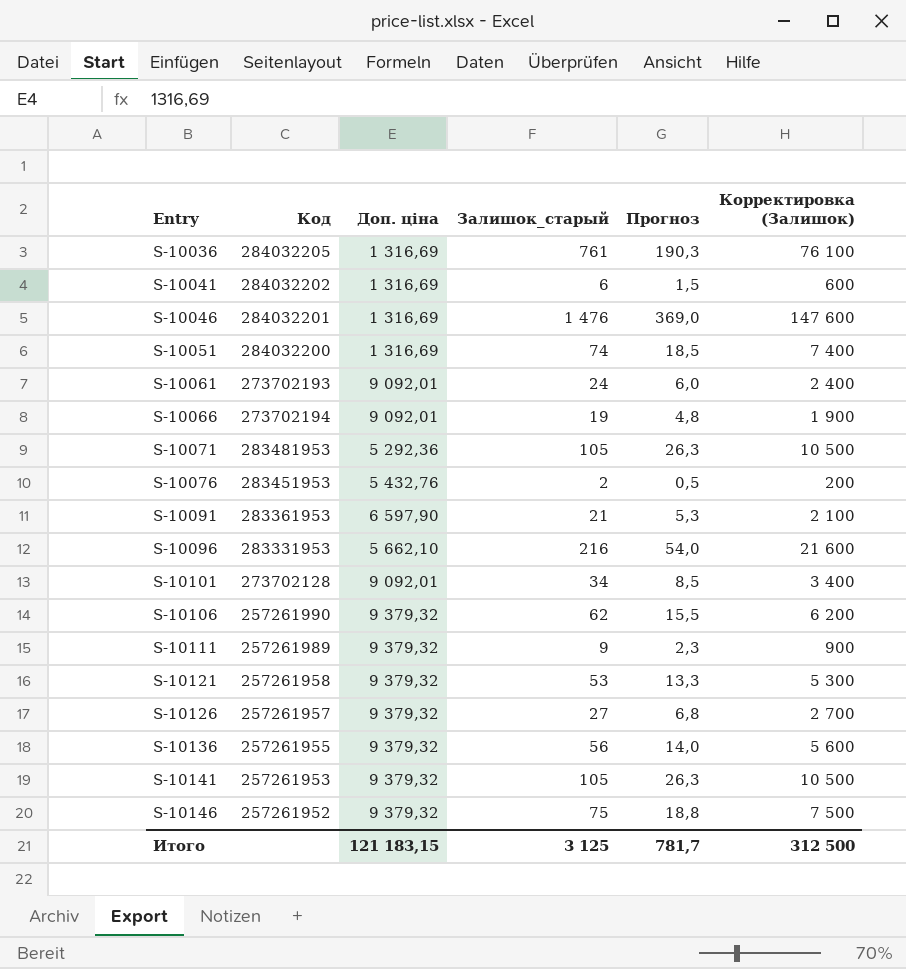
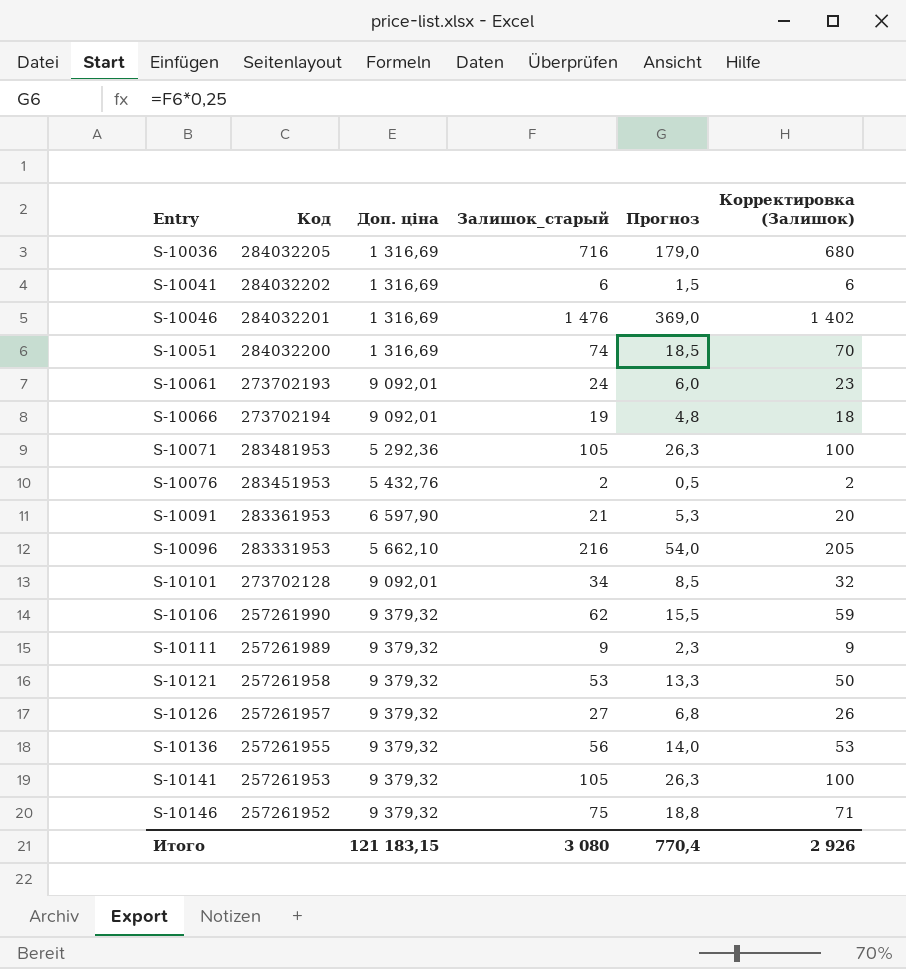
column Корректировка (Залишок) | formula: [Залишок_старый] * 100 -> [Залишок_старый] * 0,95
S-10036 | Залишок_старый: 761 -> 716
S-10036 | Прогноз: 190,3 -> 179,0
Итого | Залишок_старый: 3 125 -> 3 080
Итого | Прогноз: 781,7 -> 770,4
Итого | Корректировка (Залишок): 312 500 -> 2 926

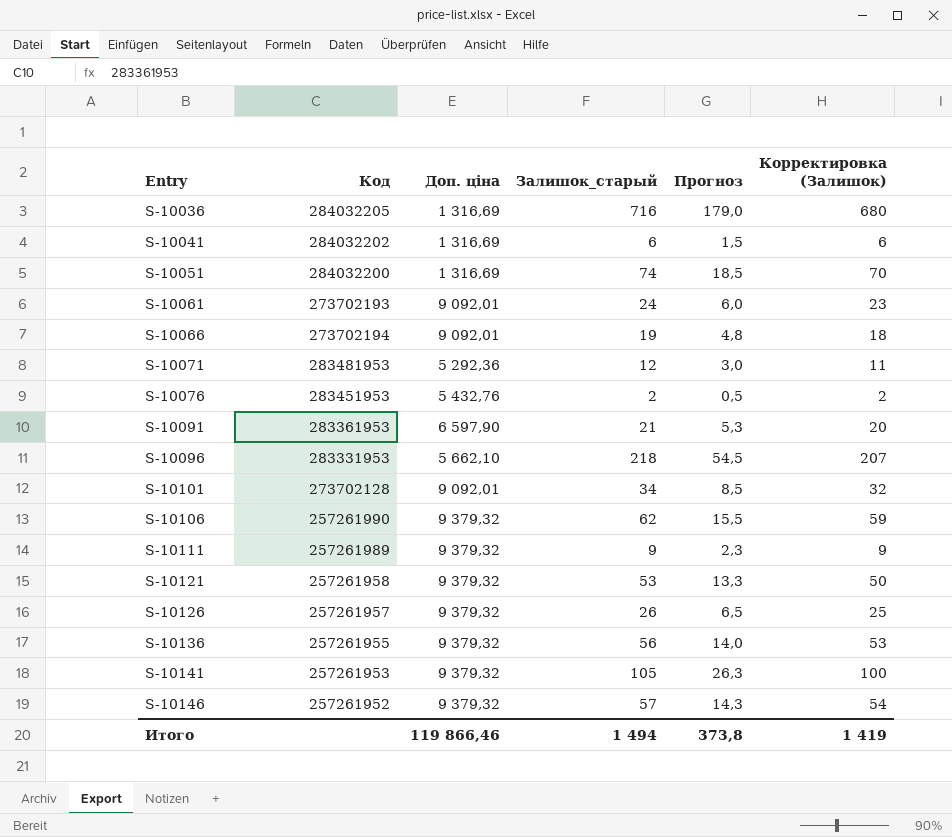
row S-10046: 284032201 | 1 316,69 | 1 476 | 369,0 | 1 402 -> none
S-10071 | Залишок_старый: 105 -> 12
S-10071 | Прогноз: 26,3 -> 3,0
S-10071 | Корректировка (Залишок): 100 -> 11
S-10096 | Залишок_старый: 216 -> 218
S-10096 | Прогноз: 54,0 -> 54,5
S-10096 | Корректировка (Залишок): 205 -> 207
S-10126 | Залишок_старый: 27 -> 26
S-10126 | Прогноз: 6,8 -> 6,5
S-10126 | Корректировка (Залишок): 26 -> 25
S-10146 | Залишок_старый: 75 -> 57
S-10146 | Прогноз: 18,8 -> 14,3
S-10146 | Корректировка (Залишок): 71 -> 54
Итого | Доп. ціна: 121 183,15 -> 119 866,46
Итого | Залишок_старый: 3 080 -> 1 494
Итого | Прогноз: 770,4 -> 373,8
Итого | Корректировка (Залишок): 2 926 -> 1 419

